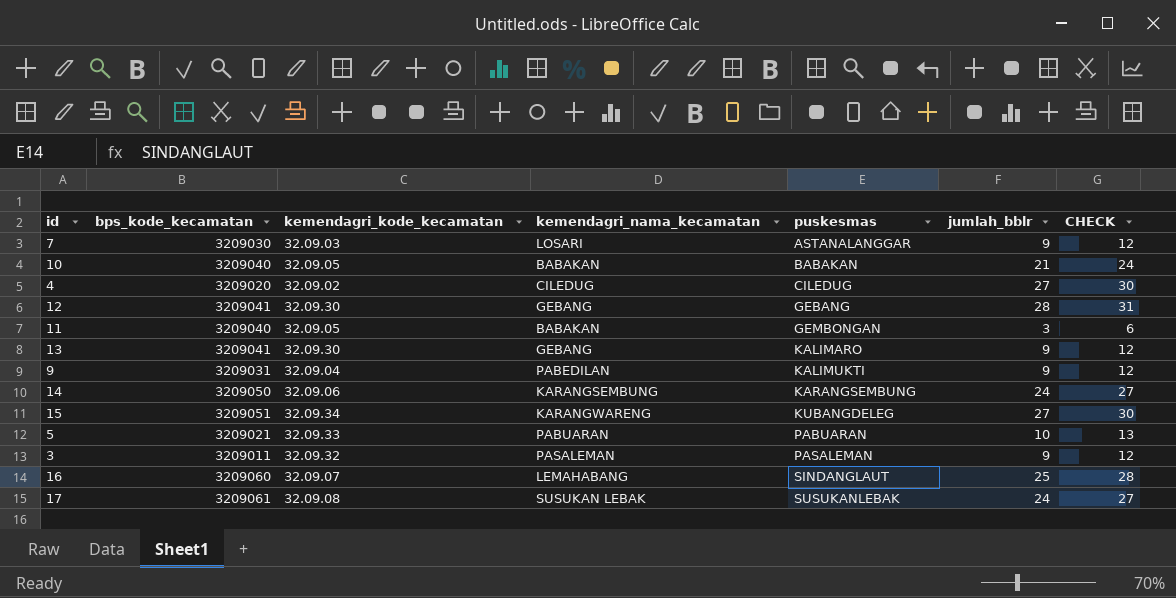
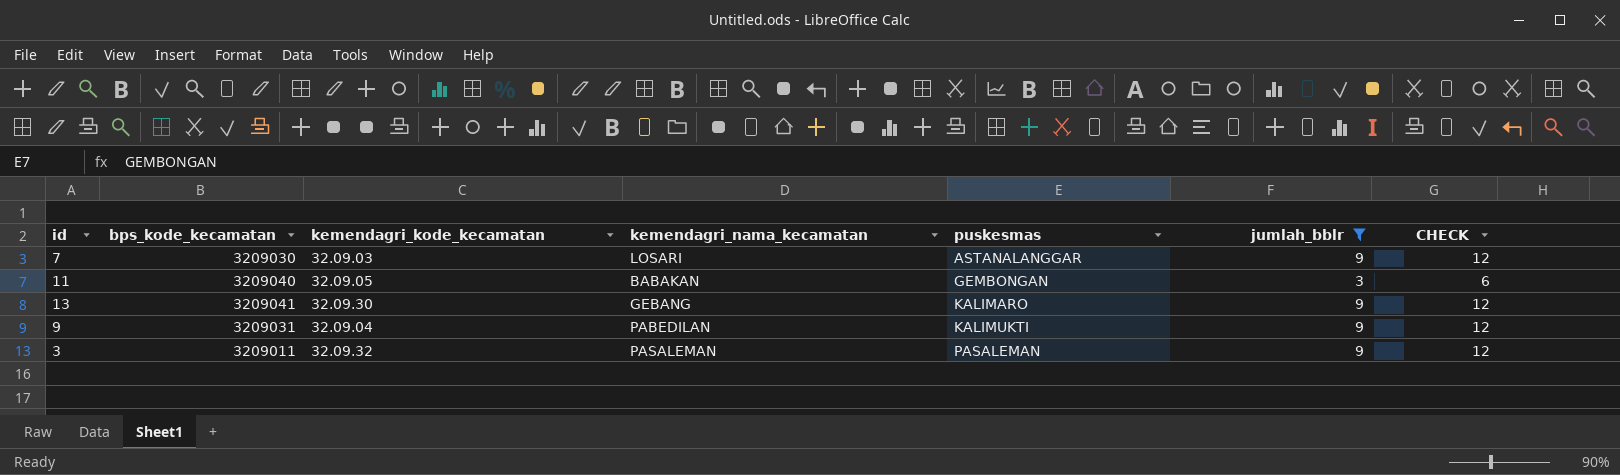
filter: none -> jumlah_bblr <= 9

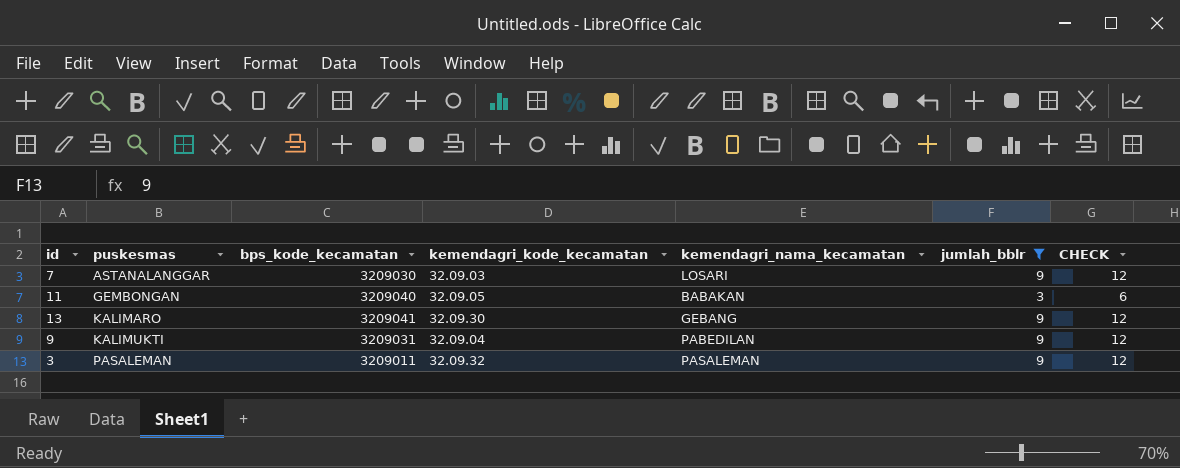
column puskesmas | position: 5 -> 2

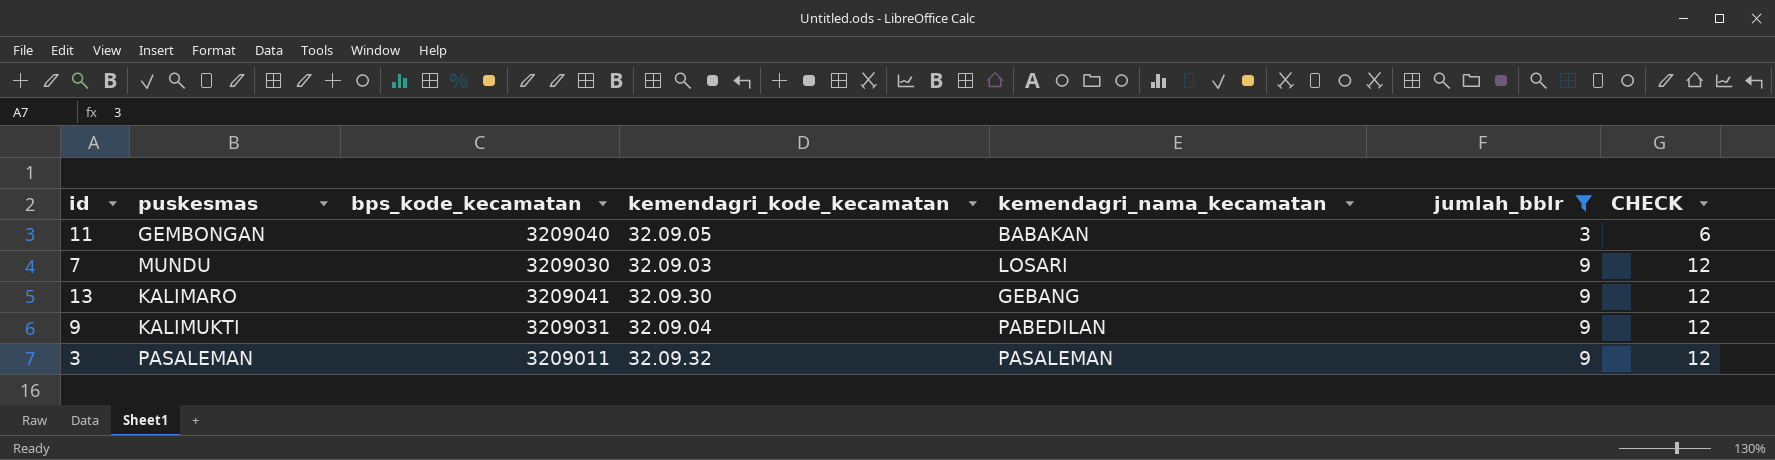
row order: puskesmas ascending -> jumlah_bblr ascending
7 | puskesmas: ASTANALANGGAR -> MUNDU

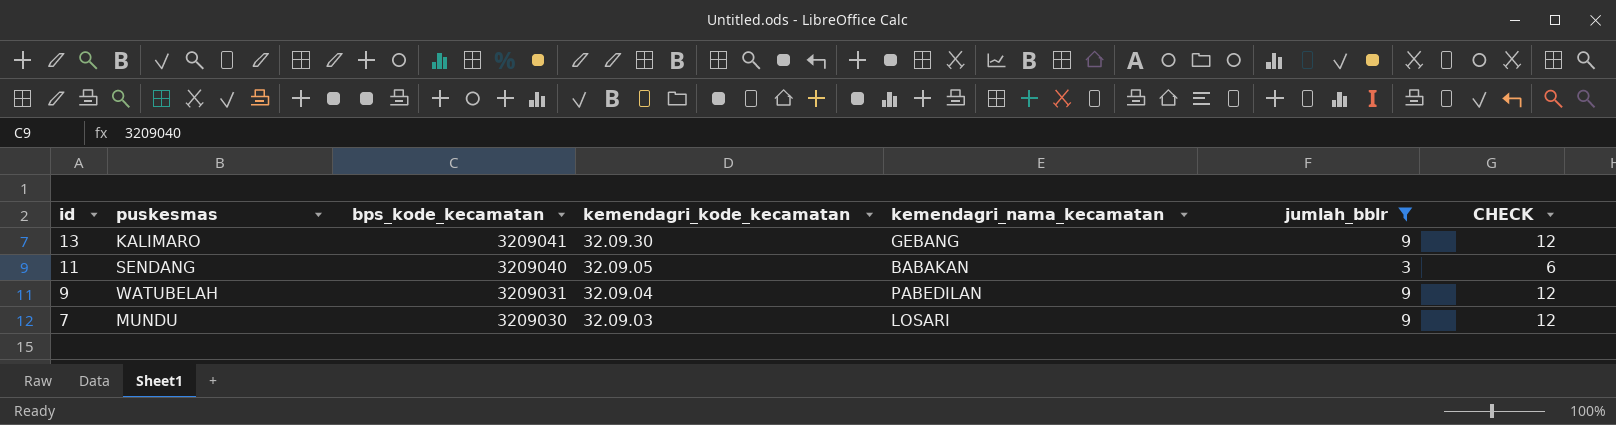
row order: jumlah_bblr ascending -> id descending
row 3: PASALEMAN | 3209011 | 32.09.32 | PASALEMAN | 9 | 12 -> none
11 | puskesmas: GEMBONGAN -> SENDANG
9 | puskesmas: KALIMUKTI -> WATUBELAH

